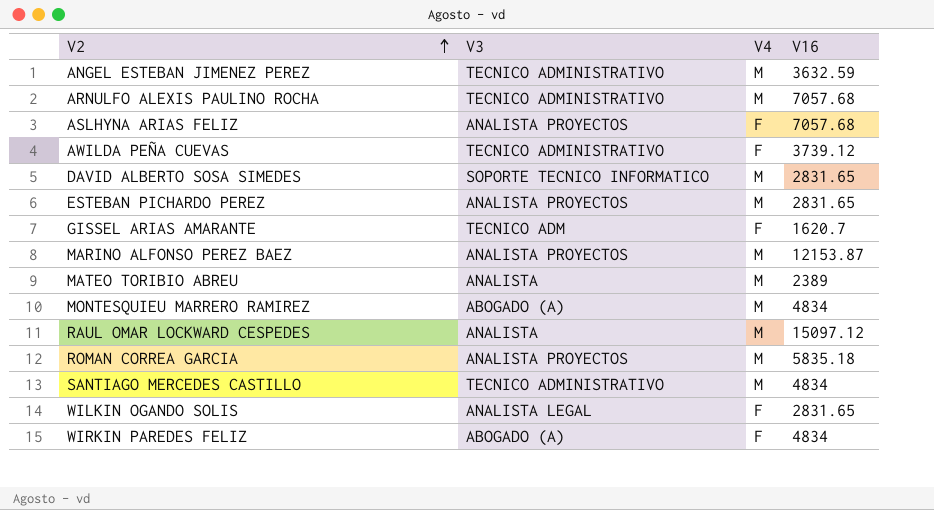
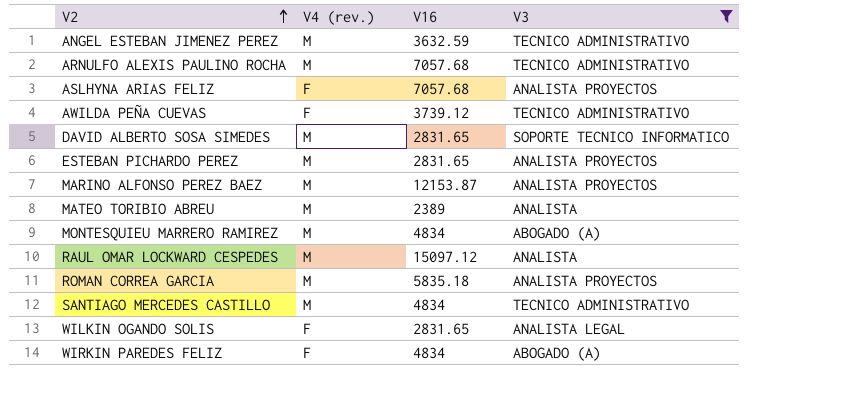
filter: none -> V3 != TECNICO ADM
column name: V4 -> V4 (rev.)
column V3 | position: 2 -> 4

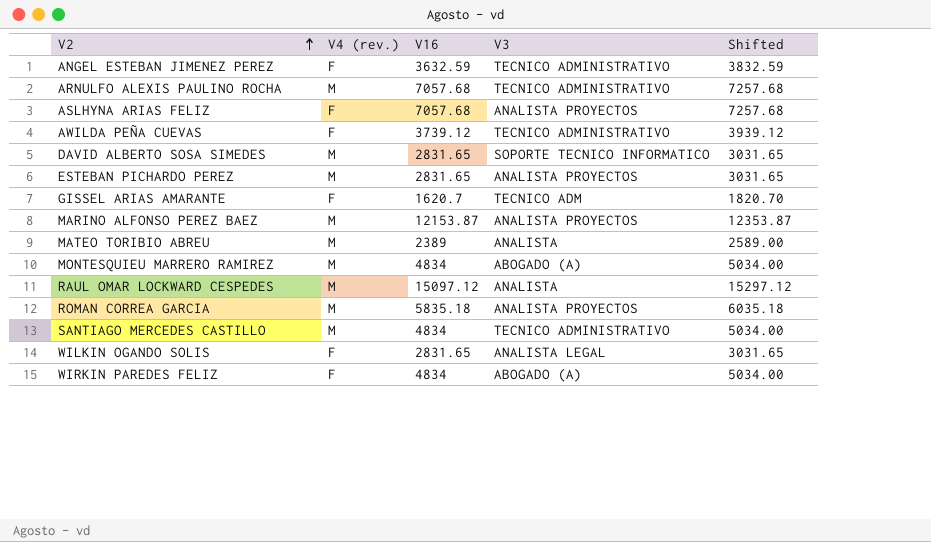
filter: V3 != TECNICO ADM -> none
column Shifted | formula: none -> [V16] + 200
ANGEL ESTEBAN JIMENEZ PEREZ | V4 (rev.): M -> F

